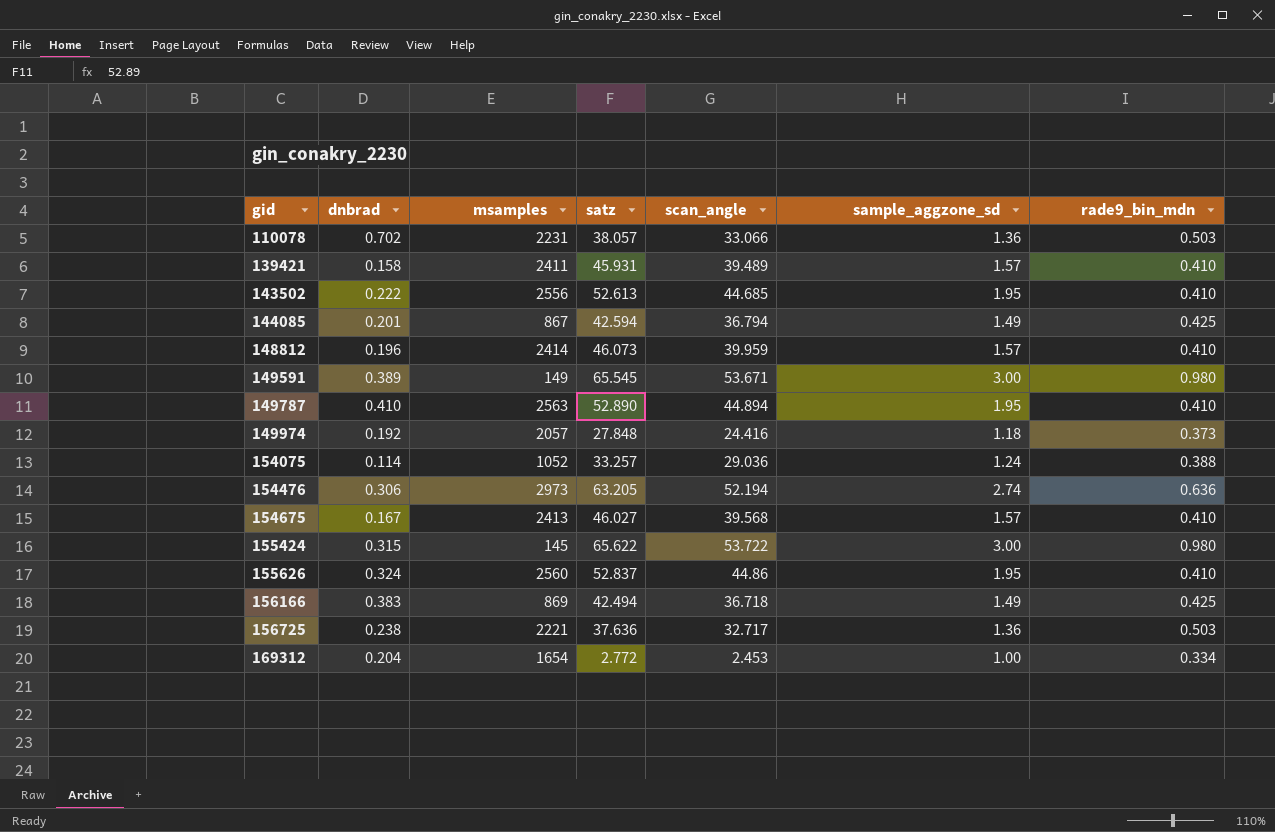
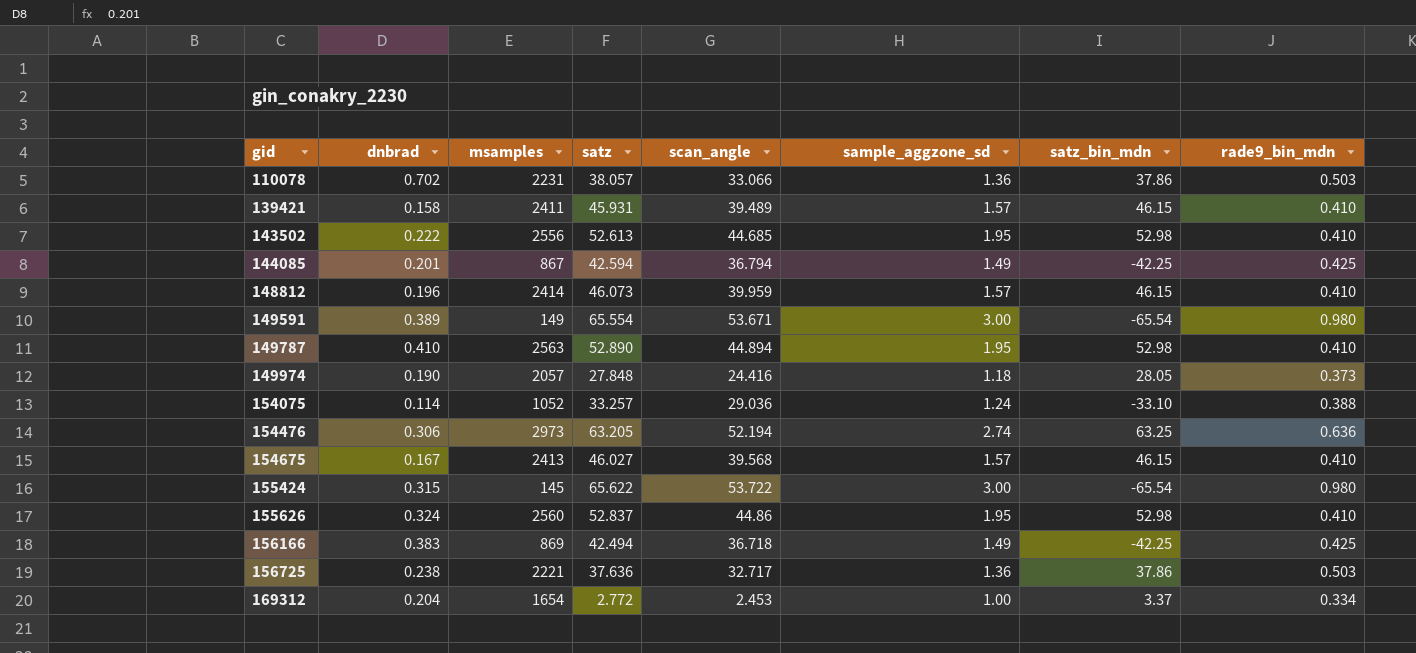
column satz_bin_mdn | position: none -> 7
149591 | satz: 65.545 -> 65.554
149974 | dnbrad: 0.192 -> 0.190

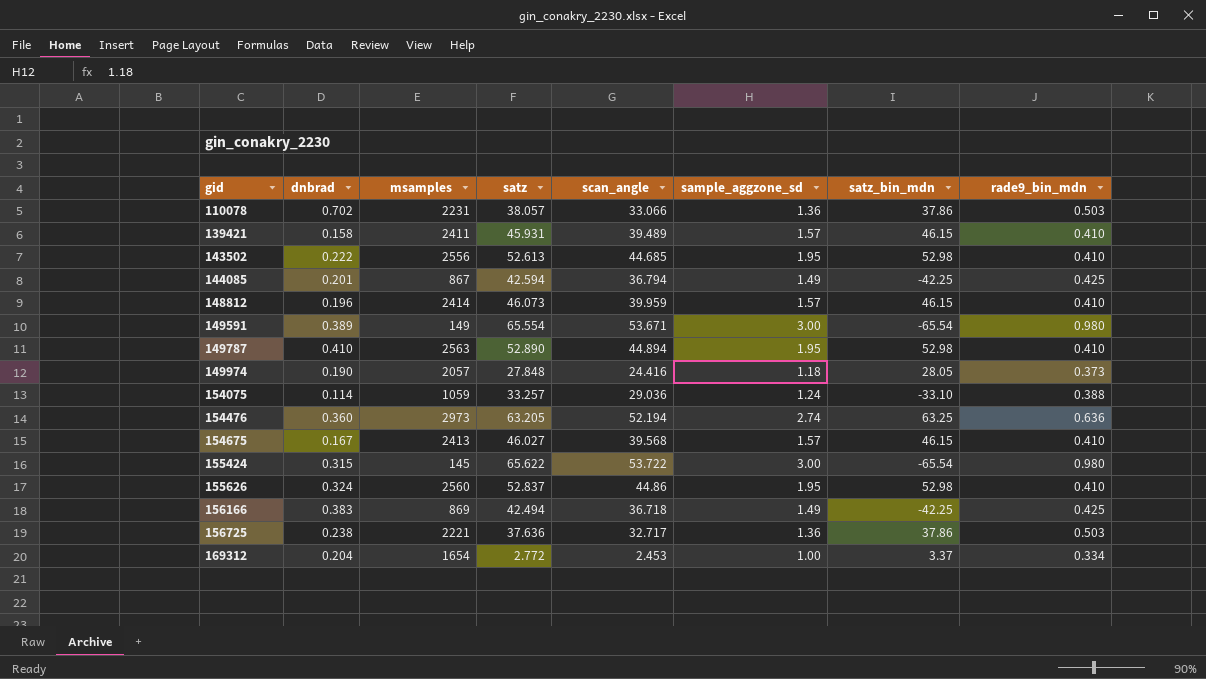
154075 | msamples: 1052 -> 1059
154476 | dnbrad: 0.306 -> 0.360

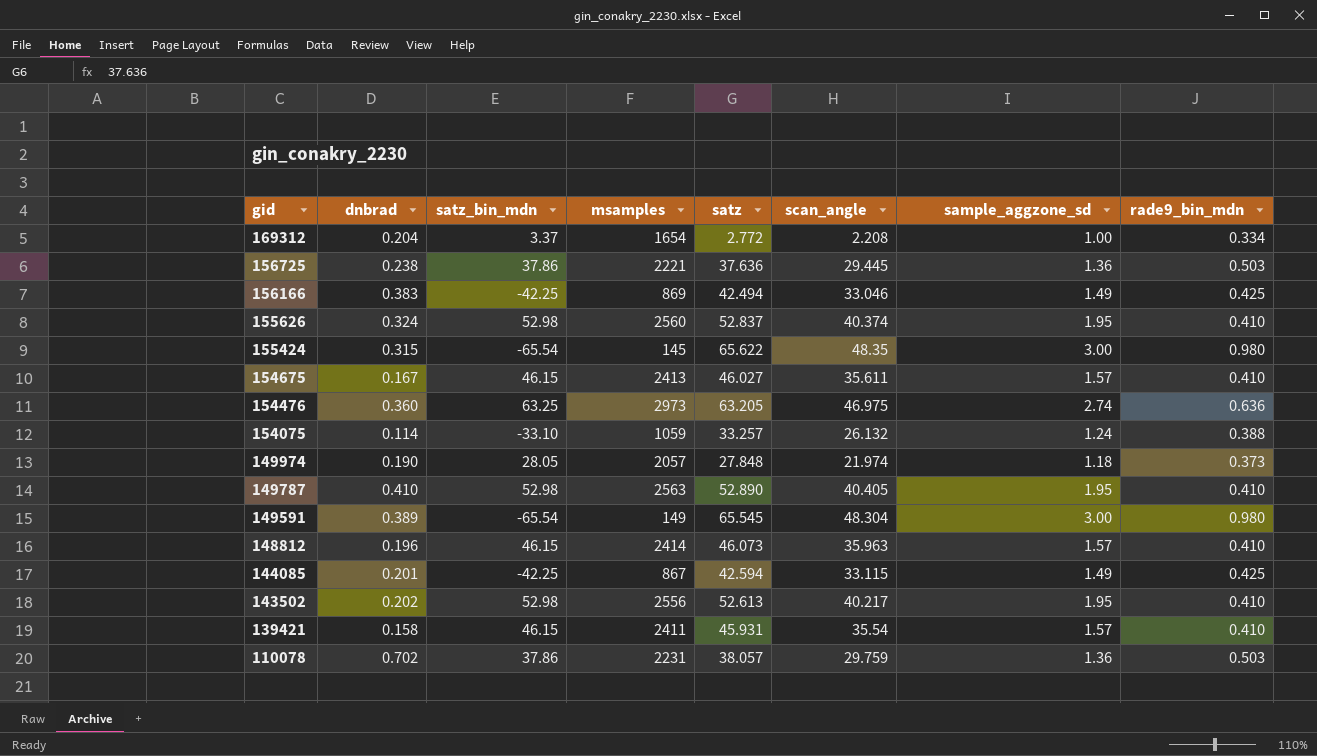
row order: gid ascending -> gid descending
column satz_bin_mdn | position: 7 -> 3
169312 | scan_angle: 2.453 -> 2.208
156725 | scan_angle: 32.717 -> 29.445
156166 | scan_angle: 36.718 -> 33.046
155626 | scan_angle: 44.86 -> 40.374
155424 | scan_angle: 53.722 -> 48.35
154675 | scan_angle: 39.568 -> 35.611
154476 | scan_angle: 52.194 -> 46.975
154075 | scan_angle: 29.036 -> 26.132
149974 | scan_angle: 24.416 -> 21.974
149787 | scan_angle: 44.894 -> 40.405
149591 | satz: 65.554 -> 65.545
149591 | scan_angle: 53.671 -> 48.304
148812 | scan_angle: 39.959 -> 35.963
144085 | scan_angle: 36.794 -> 33.115
143502 | dnbrad: 0.222 -> 0.202
143502 | scan_angle: 44.685 -> 40.217
139421 | scan_angle: 39.489 -> 35.54
110078 | scan_angle: 33.066 -> 29.759

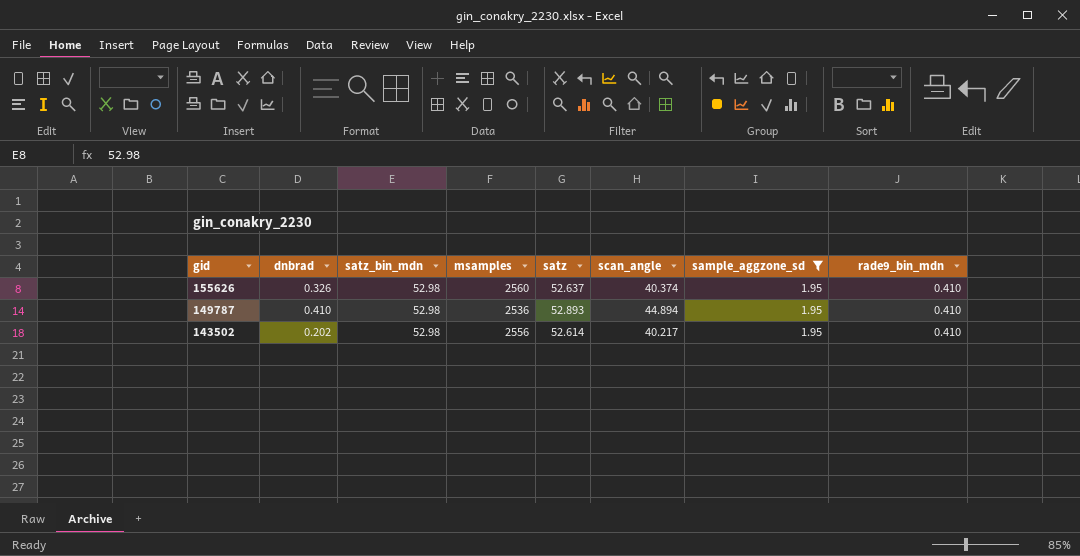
filter: none -> sample_aggzone_sd = 1.95
155626 | dnbrad: 0.324 -> 0.326
155626 | satz: 52.837 -> 52.637
149787 | msamples: 2563 -> 2536
149787 | satz: 52.890 -> 52.893
149787 | scan_angle: 40.405 -> 44.894
143502 | satz: 52.613 -> 52.614

